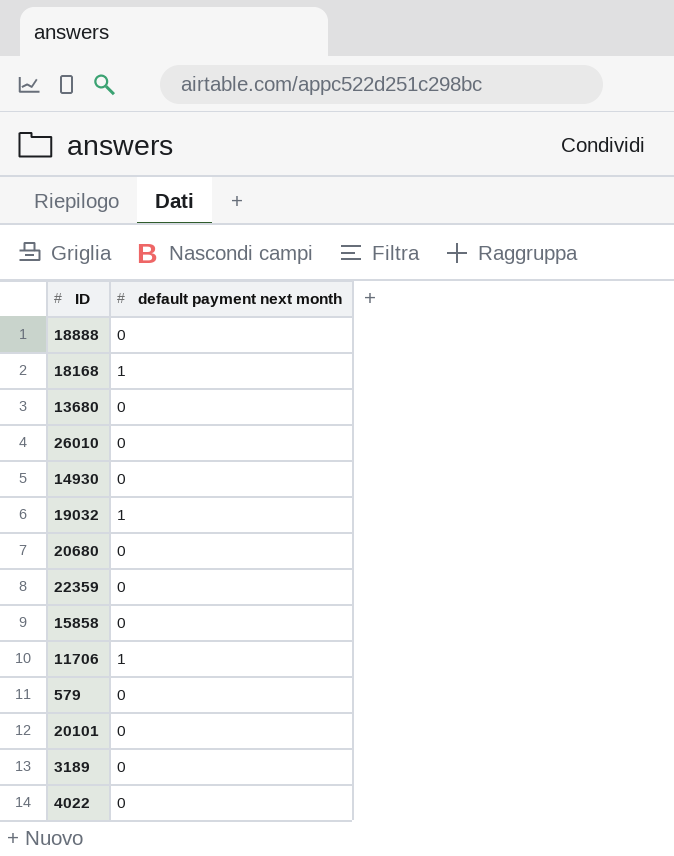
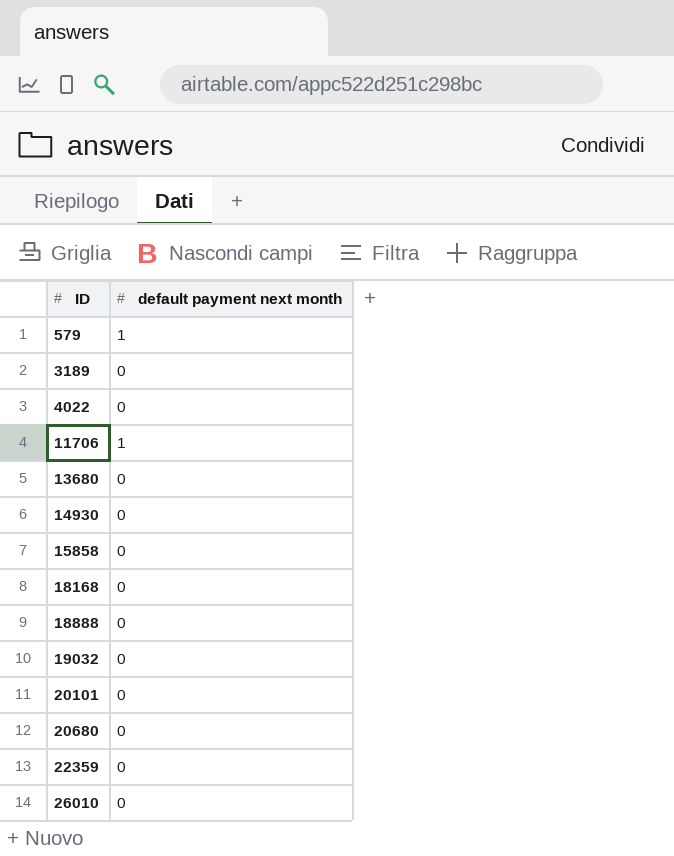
row order: none -> ID ascending
579 | default payment next month: 0 -> 1
18168 | default payment next month: 1 -> 0
19032 | default payment next month: 1 -> 0

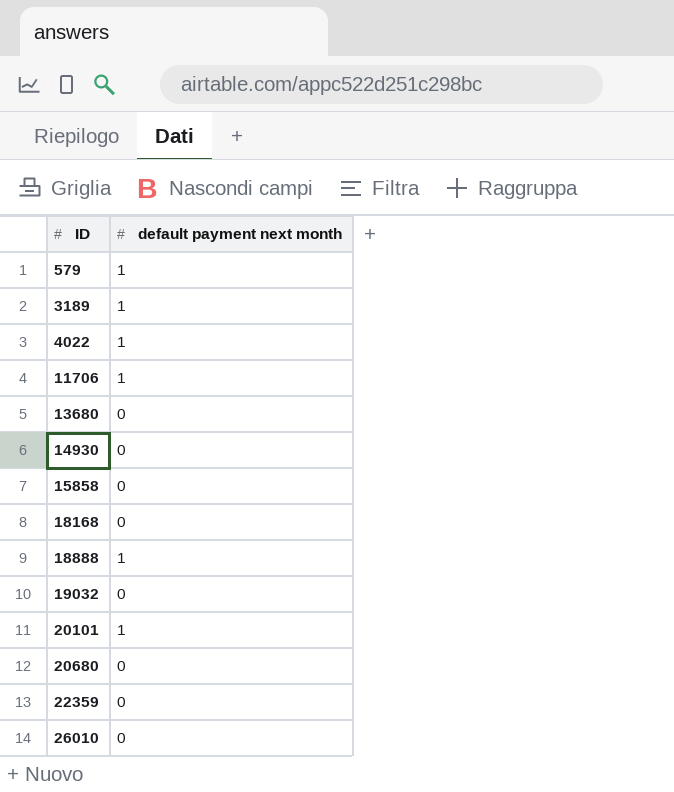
3189 | default payment next month: 0 -> 1
4022 | default payment next month: 0 -> 1
18888 | default payment next month: 0 -> 1
20101 | default payment next month: 0 -> 1

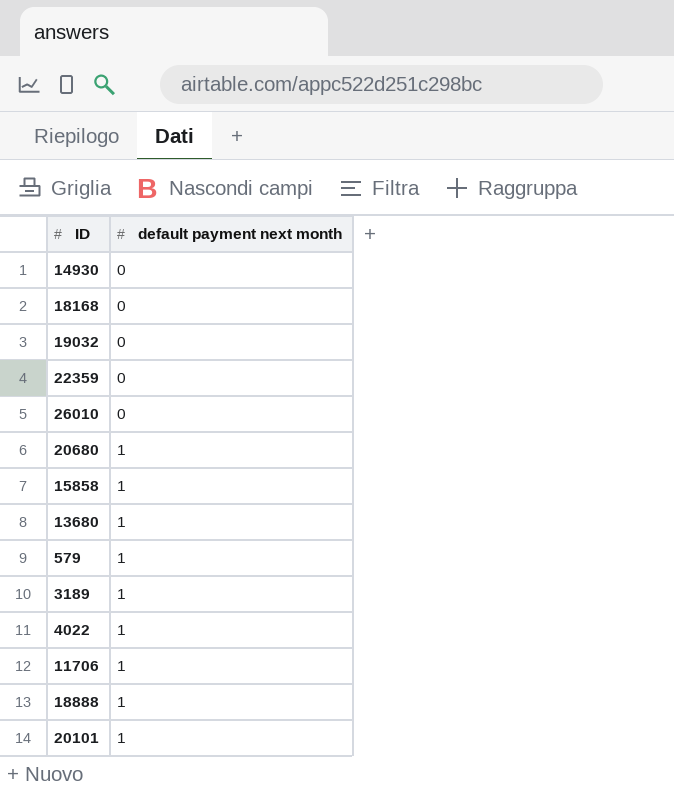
row order: ID ascending -> default payment next month ascending
20680 | default payment next month: 0 -> 1
15858 | default payment next month: 0 -> 1
13680 | default payment next month: 0 -> 1

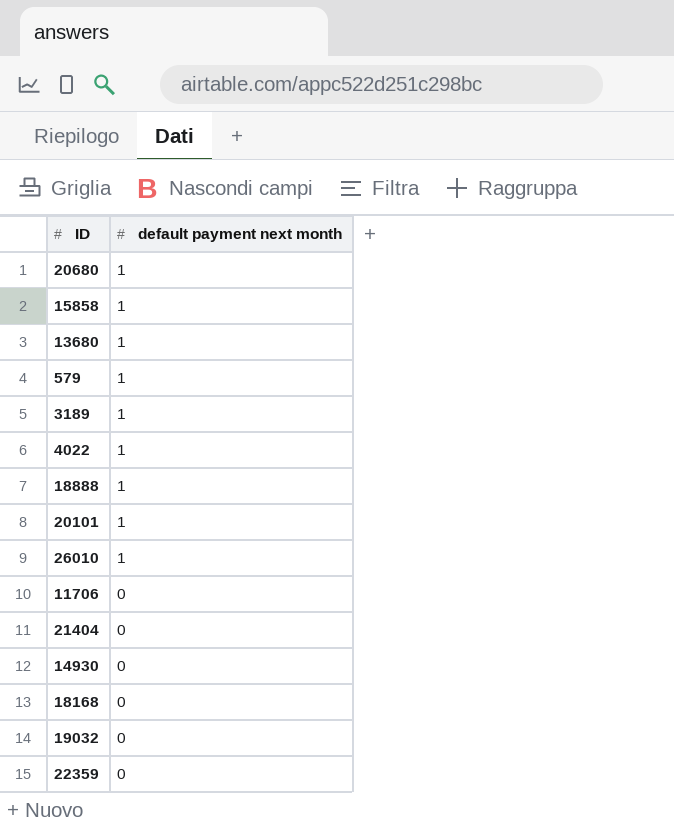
row order: default payment next month ascending -> default payment next month descending
26010 | default payment next month: 0 -> 1
11706 | default payment next month: 1 -> 0
row 21404: none -> 0

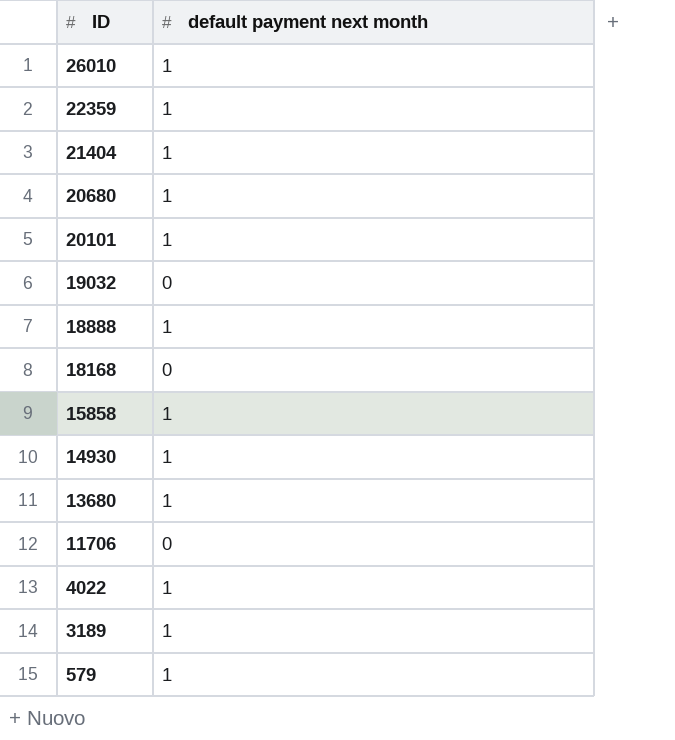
row order: default payment next month descending -> ID descending
22359 | default payment next month: 0 -> 1
21404 | default payment next month: 0 -> 1
14930 | default payment next month: 0 -> 1

